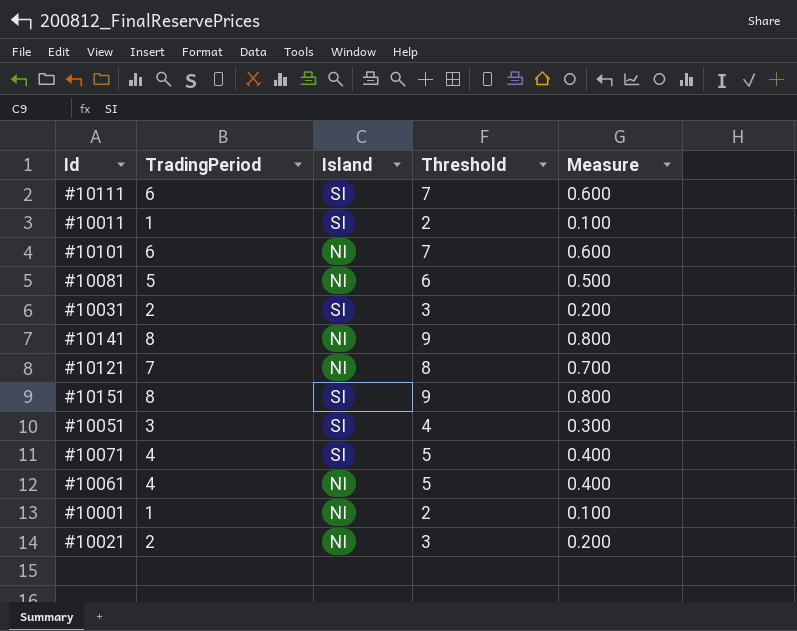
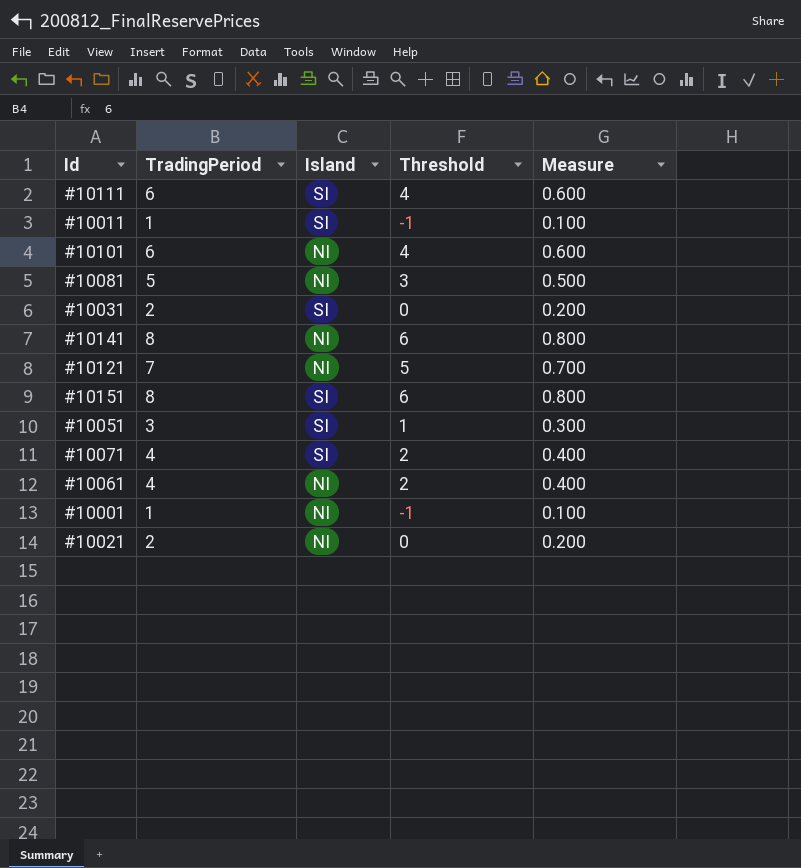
column Threshold | formula: [TradingPeriod] + 1 -> [TradingPeriod] - 2

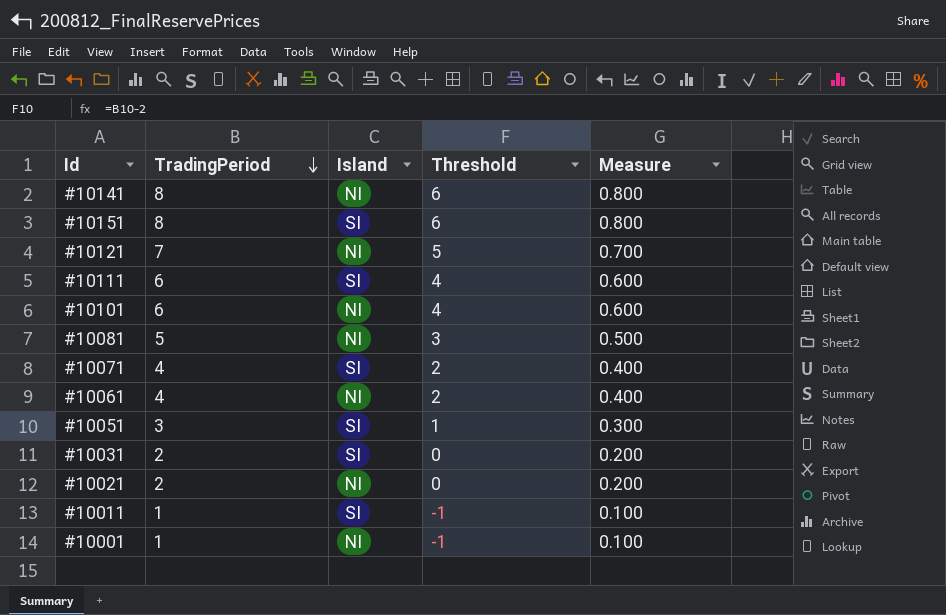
row order: none -> TradingPeriod descending

